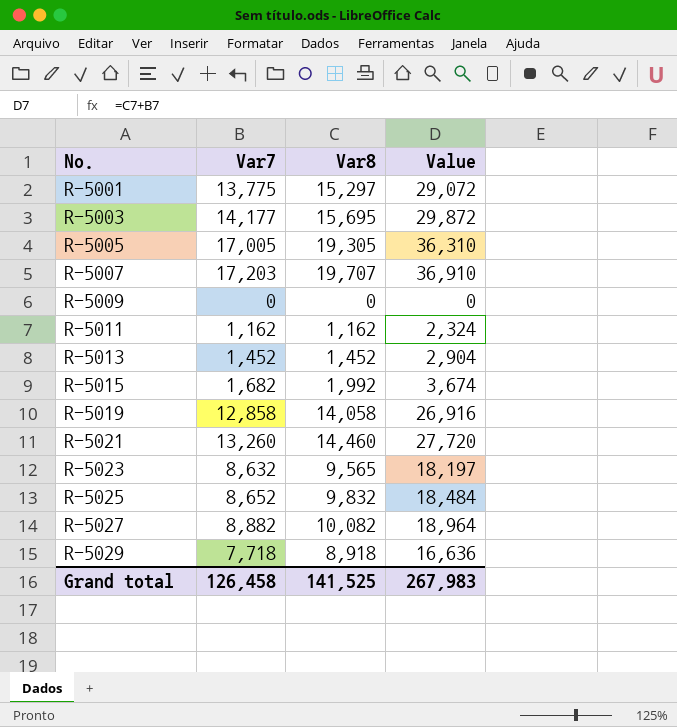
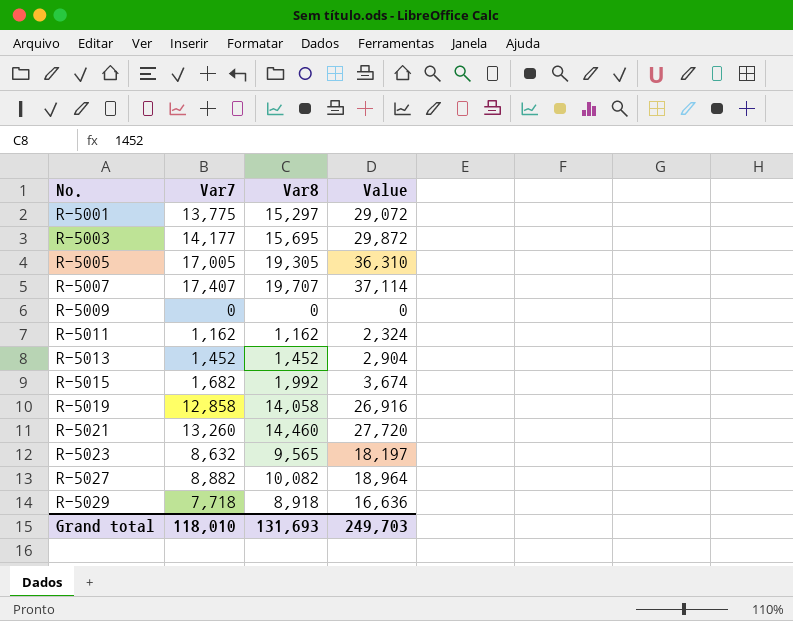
row R-5025: 8,652 | 9,832 | 18,484 -> none
R-5007 | Var7: 17,203 -> 17,407
R-5007 | Value: 36,910 -> 37,114
Grand total | Var7: 126,458 -> 118,010
Grand total | Var8: 141,525 -> 131,693
Grand total | Value: 267,983 -> 249,703

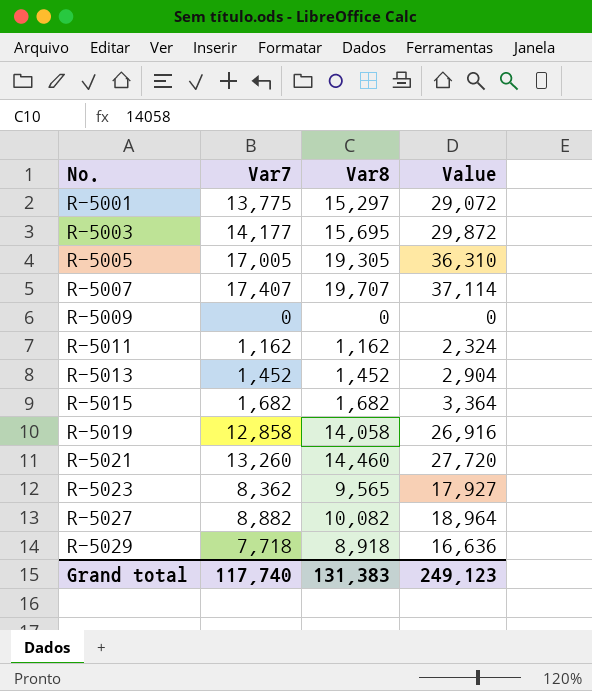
R-5015 | Var8: 1,992 -> 1,682
R-5015 | Value: 3,674 -> 3,364
R-5023 | Var7: 8,632 -> 8,362
R-5023 | Value: 18,197 -> 17,927
Grand total | Var7: 118,010 -> 117,740
Grand total | Var8: 131,693 -> 131,383
Grand total | Value: 249,703 -> 249,123

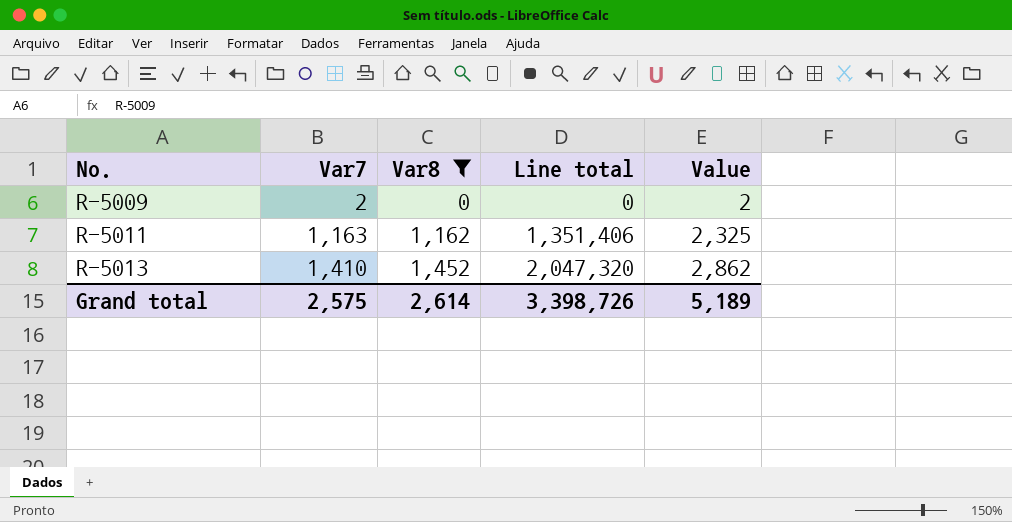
filter: none -> Var8 <= 1,452
column Line total | formula: none -> [Var7] * [Var8]
R-5009 | Var7: 0 -> 2
R-5009 | Value: 0 -> 2
R-5011 | Var7: 1,162 -> 1,163
R-5011 | Value: 2,324 -> 2,325
R-5013 | Var7: 1,452 -> 1,410
R-5013 | Value: 2,904 -> 2,862
Grand total | Var7: 117,740 -> 2,575
Grand total | Var8: 131,383 -> 2,614
Grand total | Value: 249,123 -> 5,189

